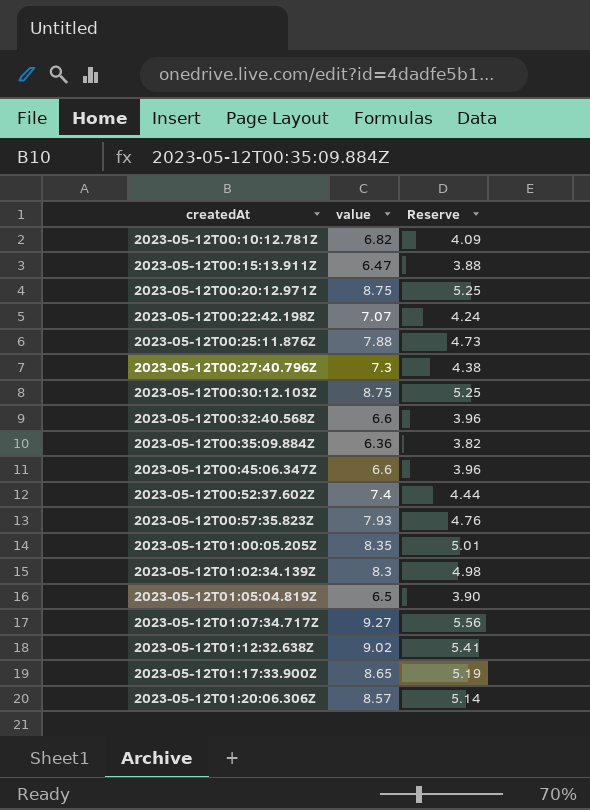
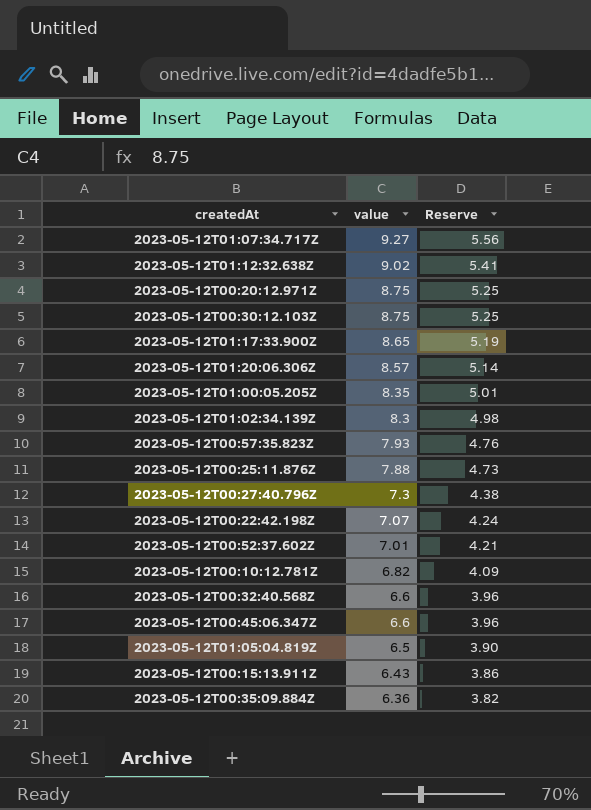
row order: createdAt ascending -> value descending
2023-05-12T00:52:37.602Z | value: 7.4 -> 7.01
2023-05-12T00:52:37.602Z | Reserve: 4.44 -> 4.21
2023-05-12T00:15:13.911Z | value: 6.47 -> 6.43
2023-05-12T00:15:13.911Z | Reserve: 3.88 -> 3.86

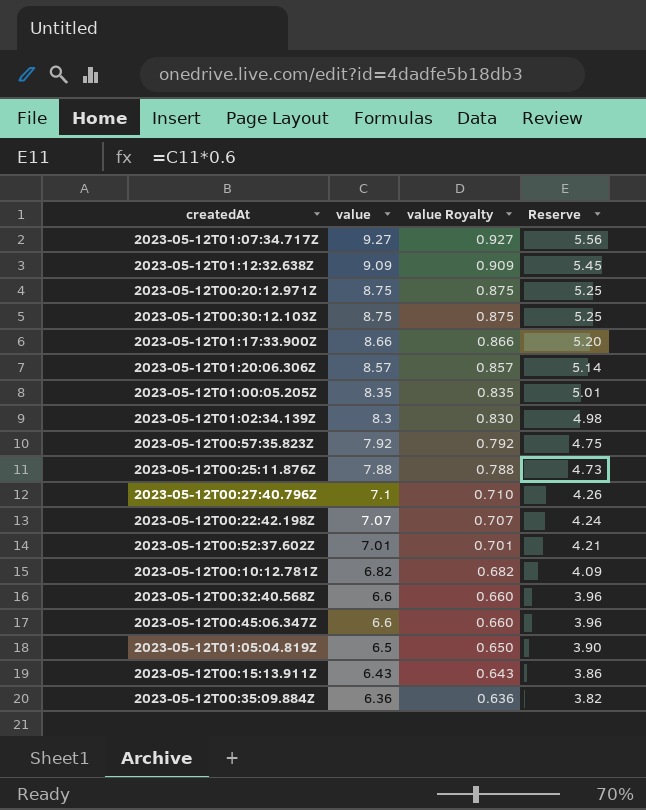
column value Royalty | formula: none -> [value] * 0.1
2023-05-12T01:12:32.638Z | value: 9.02 -> 9.09
2023-05-12T01:12:32.638Z | Reserve: 5.41 -> 5.45
2023-05-12T01:17:33.900Z | value: 8.65 -> 8.66
2023-05-12T01:17:33.900Z | Reserve: 5.19 -> 5.20
2023-05-12T00:57:35.823Z | value: 7.93 -> 7.92
2023-05-12T00:57:35.823Z | Reserve: 4.76 -> 4.75
2023-05-12T00:27:40.796Z | value: 7.3 -> 7.1
2023-05-12T00:27:40.796Z | Reserve: 4.38 -> 4.26

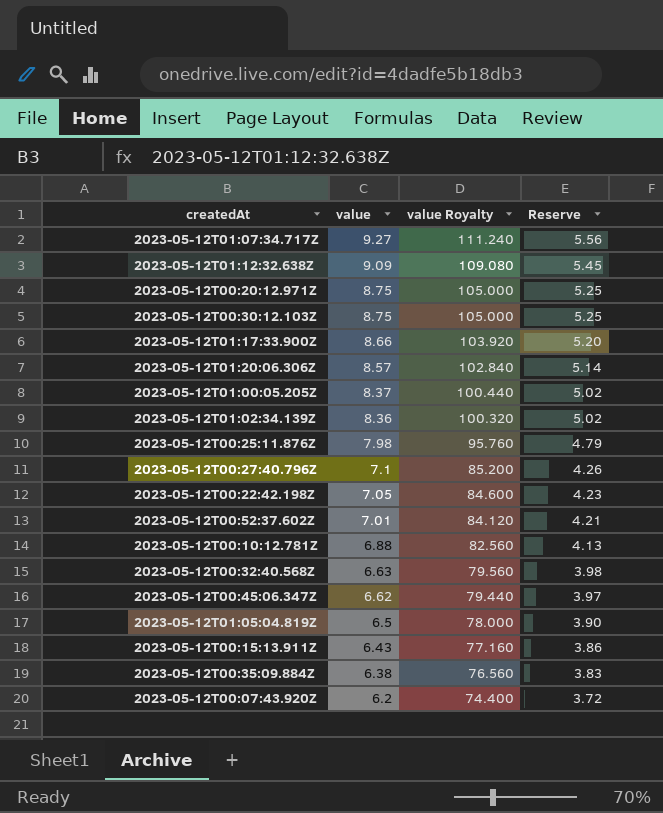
column value Royalty | formula: [value] * 0.1 -> [value] * 12
row 2023-05-12T00:57:35.823Z: 7.92 | 0.792 | 4.75 -> none
2023-05-12T01:00:05.205Z | value: 8.35 -> 8.37
2023-05-12T01:00:05.205Z | Reserve: 5.01 -> 5.02
2023-05-12T01:02:34.139Z | value: 8.3 -> 8.36
2023-05-12T01:02:34.139Z | Reserve: 4.98 -> 5.02
2023-05-12T00:25:11.876Z | value: 7.88 -> 7.98
2023-05-12T00:25:11.876Z | Reserve: 4.73 -> 4.79
2023-05-12T00:22:42.198Z | value: 7.07 -> 7.05
2023-05-12T00:22:42.198Z | Reserve: 4.24 -> 4.23
2023-05-12T00:10:12.781Z | value: 6.82 -> 6.88
2023-05-12T00:10:12.781Z | Reserve: 4.09 -> 4.13
2023-05-12T00:32:40.568Z | value: 6.6 -> 6.63
2023-05-12T00:32:40.568Z | Reserve: 3.96 -> 3.98
2023-05-12T00:45:06.347Z | value: 6.6 -> 6.62
2023-05-12T00:45:06.347Z | Reserve: 3.96 -> 3.97
2023-05-12T00:35:09.884Z | value: 6.36 -> 6.38
2023-05-12T00:35:09.884Z | Reserve: 3.82 -> 3.83
row 2023-05-12T00:07:43.920Z: none -> 6.2 | 74.400 | 3.72

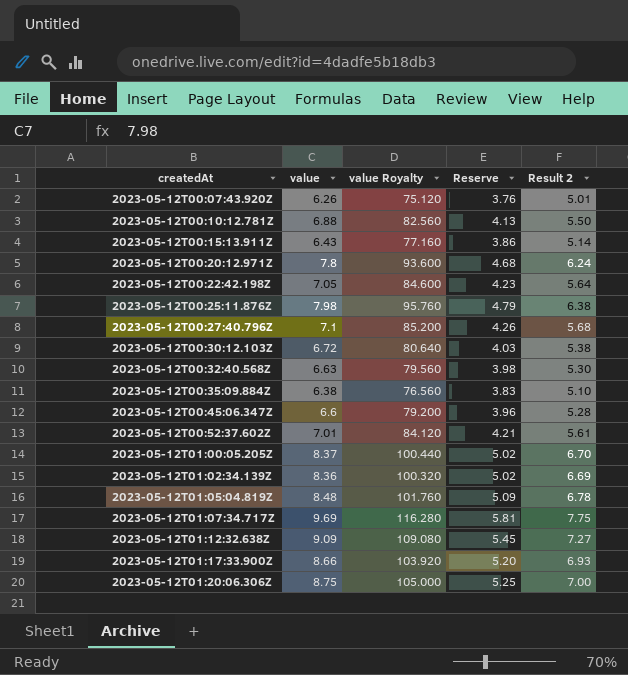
row order: value descending -> createdAt ascending
column Result 2 | formula: none -> [value] * 0.8
2023-05-12T00:07:43.920Z | value: 6.2 -> 6.26
2023-05-12T00:07:43.920Z | value Royalty: 74.400 -> 75.120
2023-05-12T00:07:43.920Z | Reserve: 3.72 -> 3.76
2023-05-12T00:20:12.971Z | value: 8.75 -> 7.8
2023-05-12T00:20:12.971Z | value Royalty: 105.000 -> 93.600
2023-05-12T00:20:12.971Z | Reserve: 5.25 -> 4.68
2023-05-12T00:30:12.103Z | value: 8.75 -> 6.72
2023-05-12T00:30:12.103Z | value Royalty: 105.000 -> 80.640
2023-05-12T00:30:12.103Z | Reserve: 5.25 -> 4.03
2023-05-12T00:45:06.347Z | value: 6.62 -> 6.6
2023-05-12T00:45:06.347Z | value Royalty: 79.440 -> 79.200
2023-05-12T00:45:06.347Z | Reserve: 3.97 -> 3.96
2023-05-12T01:05:04.819Z | value: 6.5 -> 8.48
2023-05-12T01:05:04.819Z | value Royalty: 78.000 -> 101.760
2023-05-12T01:05:04.819Z | Reserve: 3.90 -> 5.09
2023-05-12T01:07:34.717Z | value: 9.27 -> 9.69
2023-05-12T01:07:34.717Z | value Royalty: 111.240 -> 116.280
2023-05-12T01:07:34.717Z | Reserve: 5.56 -> 5.81
2023-05-12T01:20:06.306Z | value: 8.57 -> 8.75
2023-05-12T01:20:06.306Z | value Royalty: 102.840 -> 105.000
2023-05-12T01:20:06.306Z | Reserve: 5.14 -> 5.25

